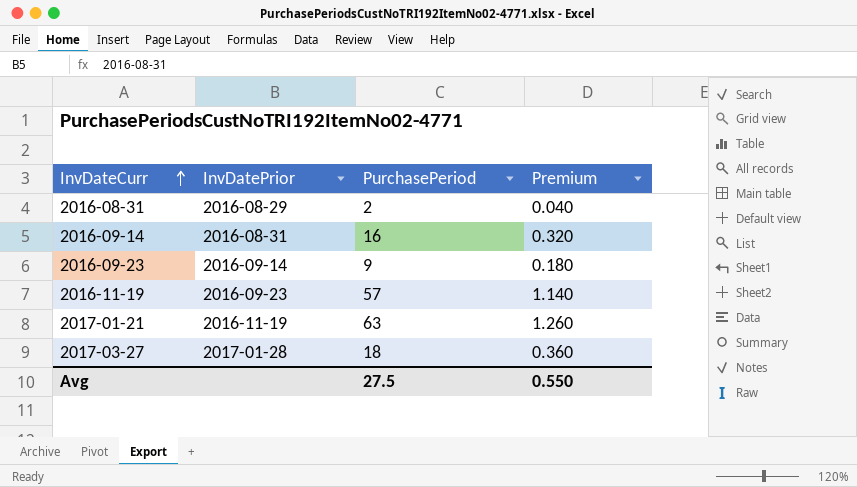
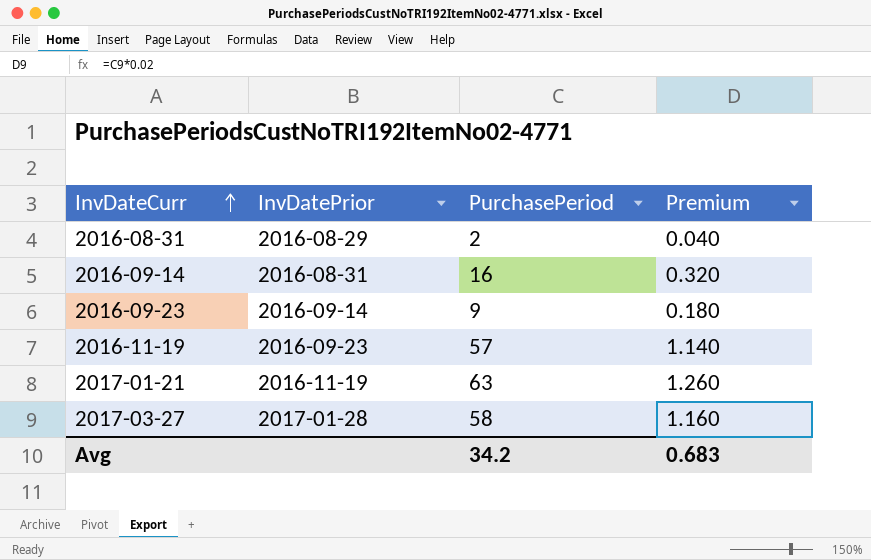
2017-03-27 | PurchasePeriod: 18 -> 58
2017-03-27 | Premium: 0.360 -> 1.160
Avg | PurchasePeriod: 27.5 -> 34.2
Avg | Premium: 0.550 -> 0.683

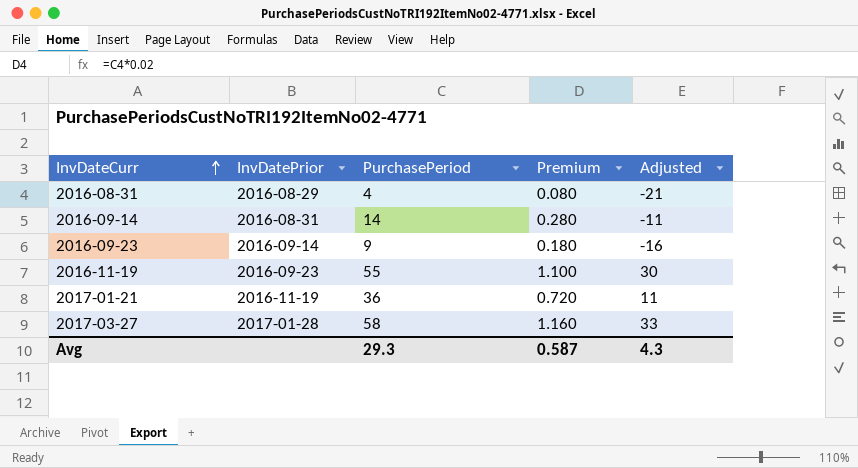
column Adjusted | formula: none -> [PurchasePeriod] - 25
2016-08-31 | PurchasePeriod: 2 -> 4
2016-08-31 | Premium: 0.040 -> 0.080
2016-09-14 | PurchasePeriod: 16 -> 14
2016-09-14 | Premium: 0.320 -> 0.280
2016-11-19 | PurchasePeriod: 57 -> 55
2016-11-19 | Premium: 1.140 -> 1.100
2017-01-21 | PurchasePeriod: 63 -> 36
2017-01-21 | Premium: 1.260 -> 0.720
Avg | PurchasePeriod: 34.2 -> 29.3
Avg | Premium: 0.683 -> 0.587

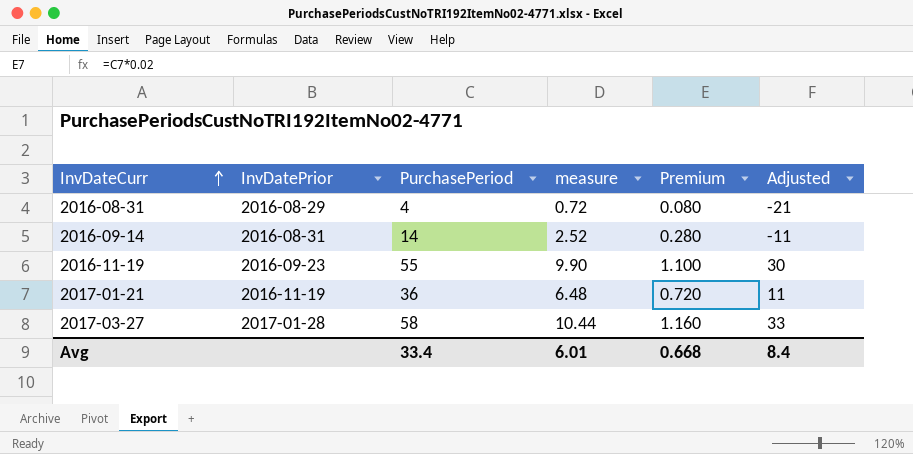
column measure | formula: none -> [PurchasePeriod] * 0.18
row 2016-09-23: 2016-09-14 | 9 | 0.180 | -16 -> none
Avg | PurchasePeriod: 29.3 -> 33.4
Avg | Premium: 0.587 -> 0.668
Avg | Adjusted: 4.3 -> 8.4

